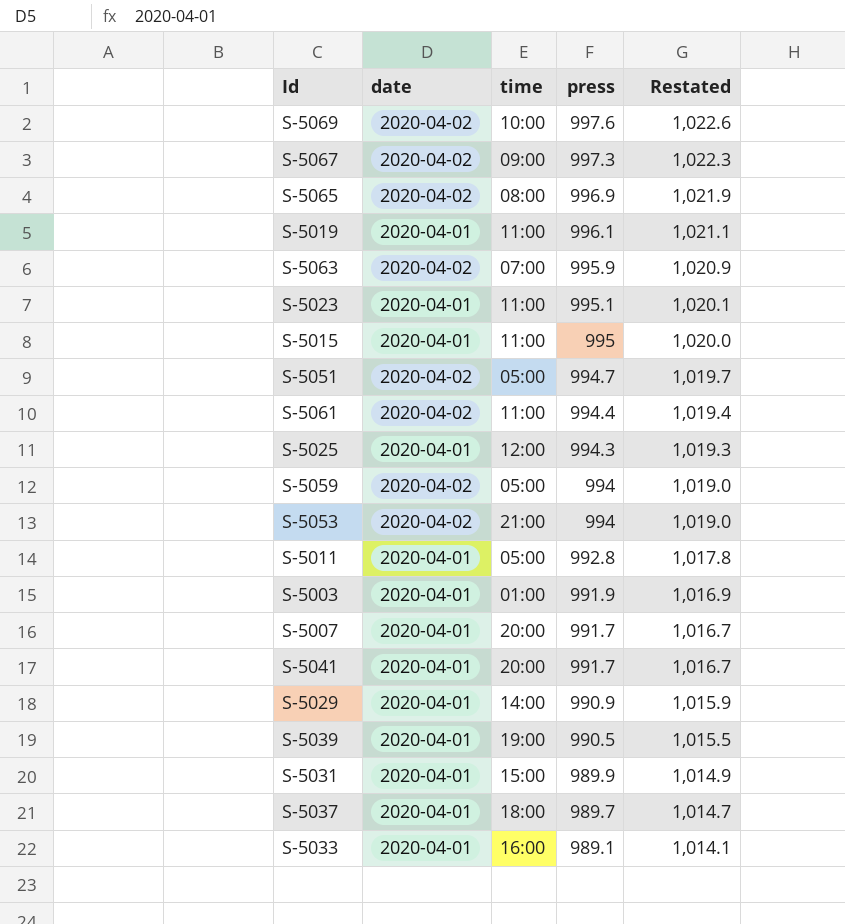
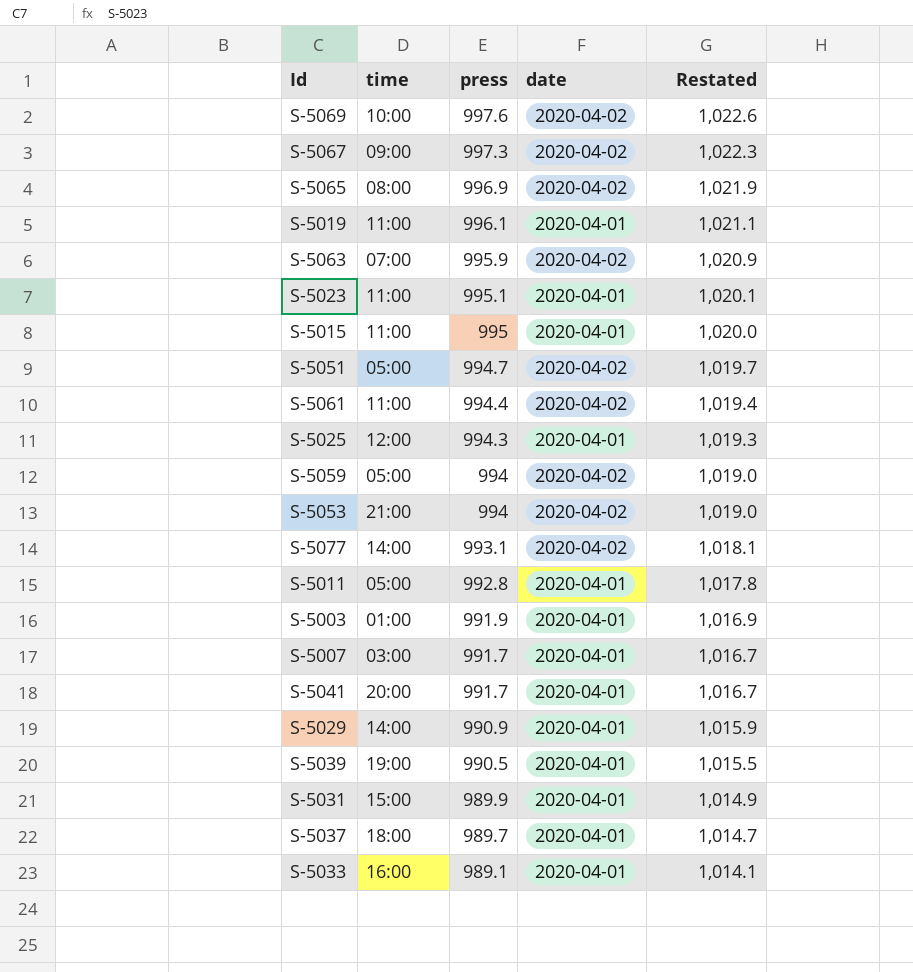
column date | position: 2 -> 4
row S-5077: none -> 14:00 | 993.1 | 2020-04-02 | 1,018.1
S-5007 | time: 20:00 -> 03:00

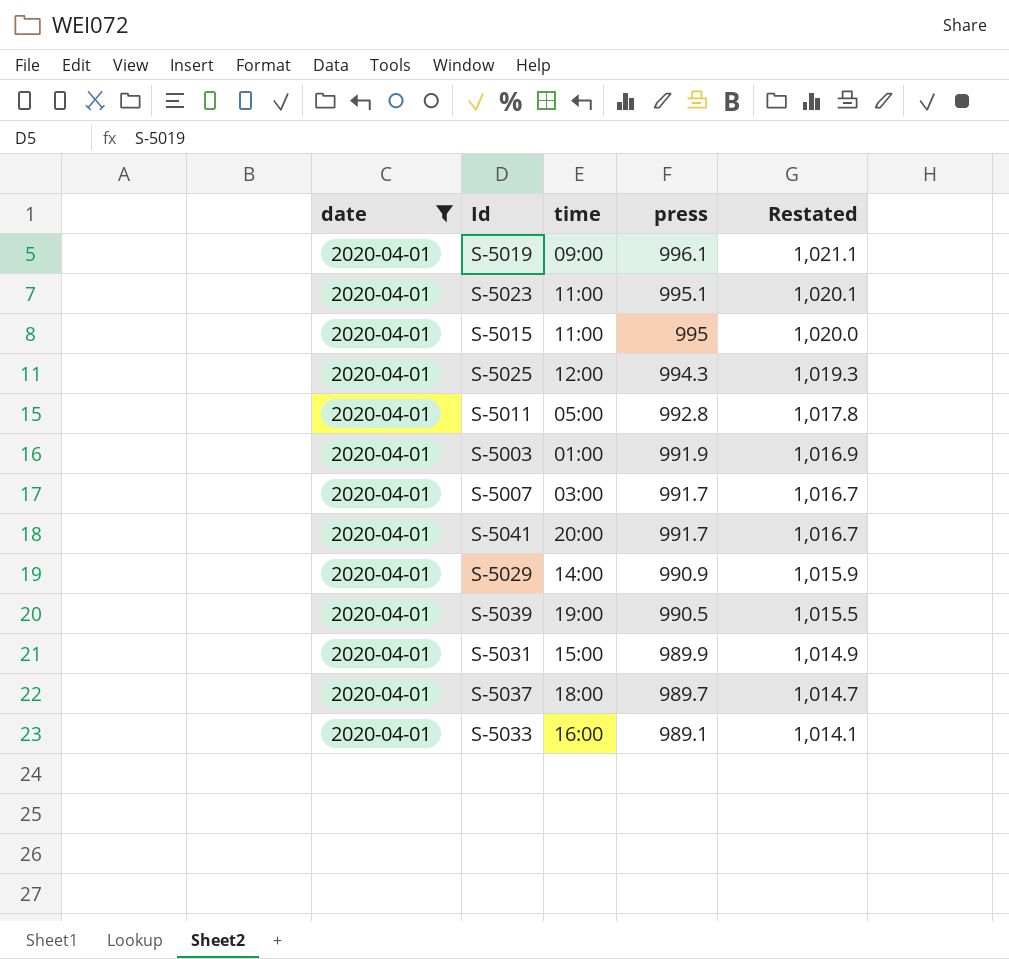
filter: none -> date = 2020-04-01
column date | position: 4 -> 1
S-5019 | time: 11:00 -> 09:00

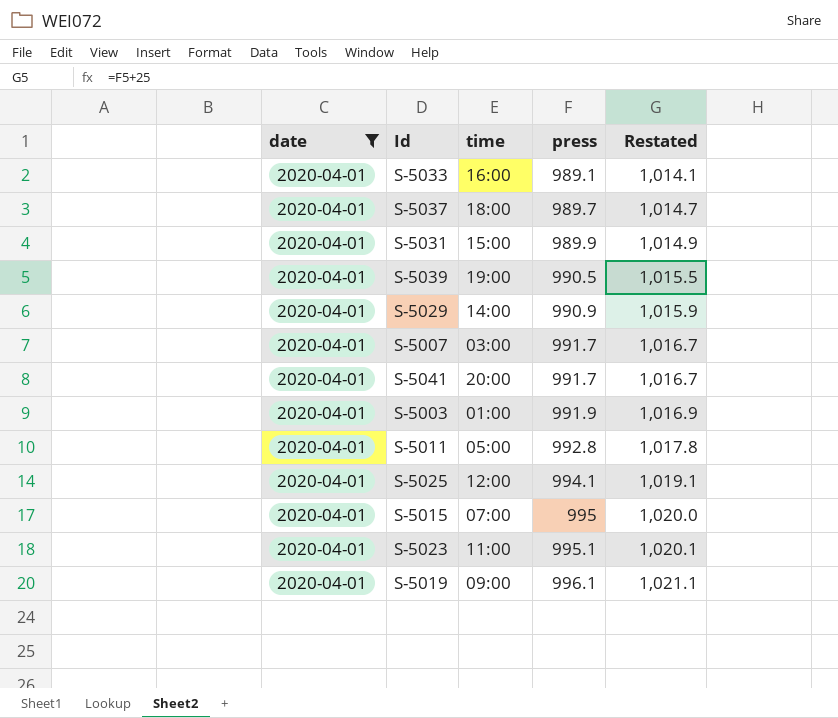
row order: press descending -> press ascending
S-5025 | press: 994.3 -> 994.1
S-5025 | Restated: 1,019.3 -> 1,019.1
S-5015 | time: 11:00 -> 07:00

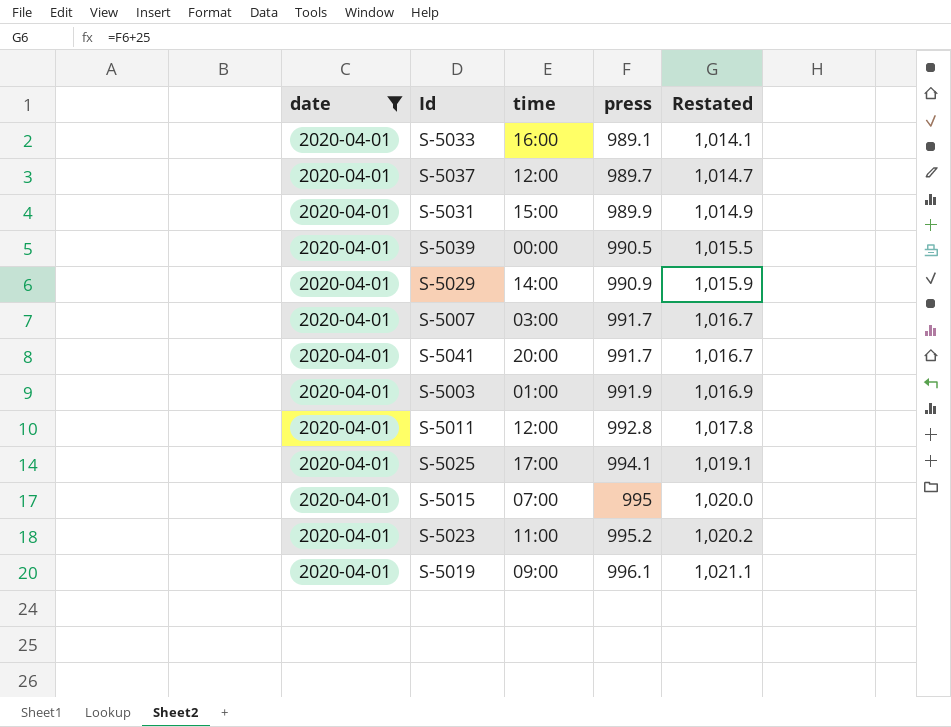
S-5037 | time: 18:00 -> 12:00
S-5039 | time: 19:00 -> 00:00
S-5011 | time: 05:00 -> 12:00
S-5025 | time: 12:00 -> 17:00
S-5023 | press: 995.1 -> 995.2
S-5023 | Restated: 1,020.1 -> 1,020.2

